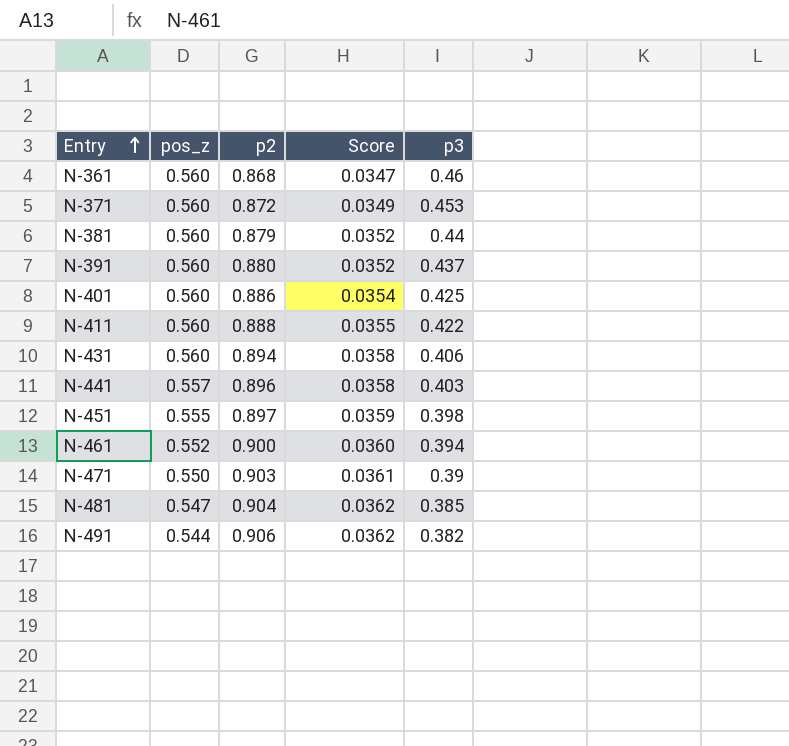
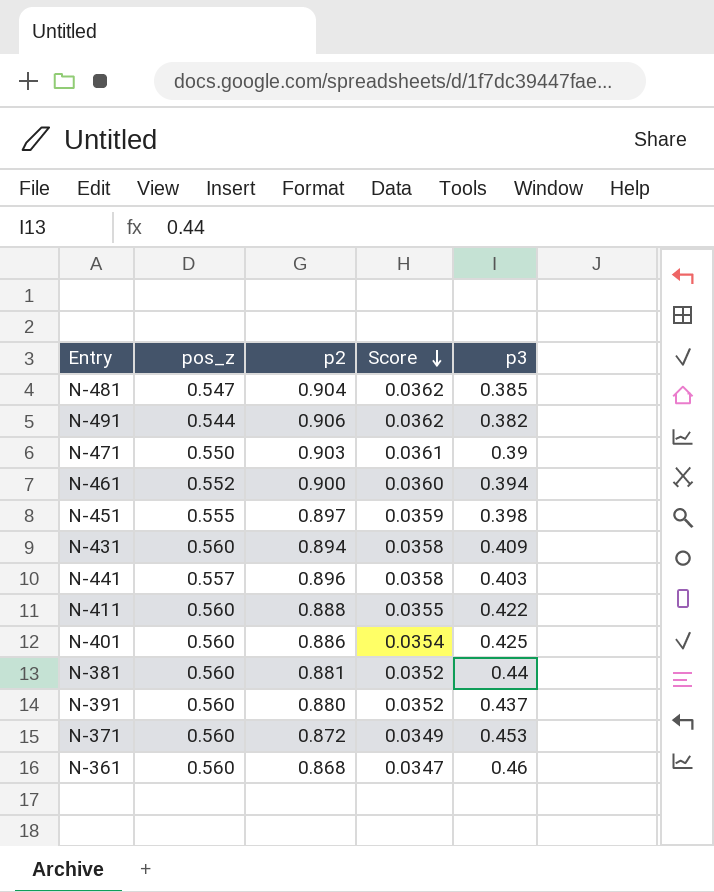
row order: Entry ascending -> Score descending
N-431 | p3: 0.406 -> 0.409
N-381 | p2: 0.879 -> 0.881

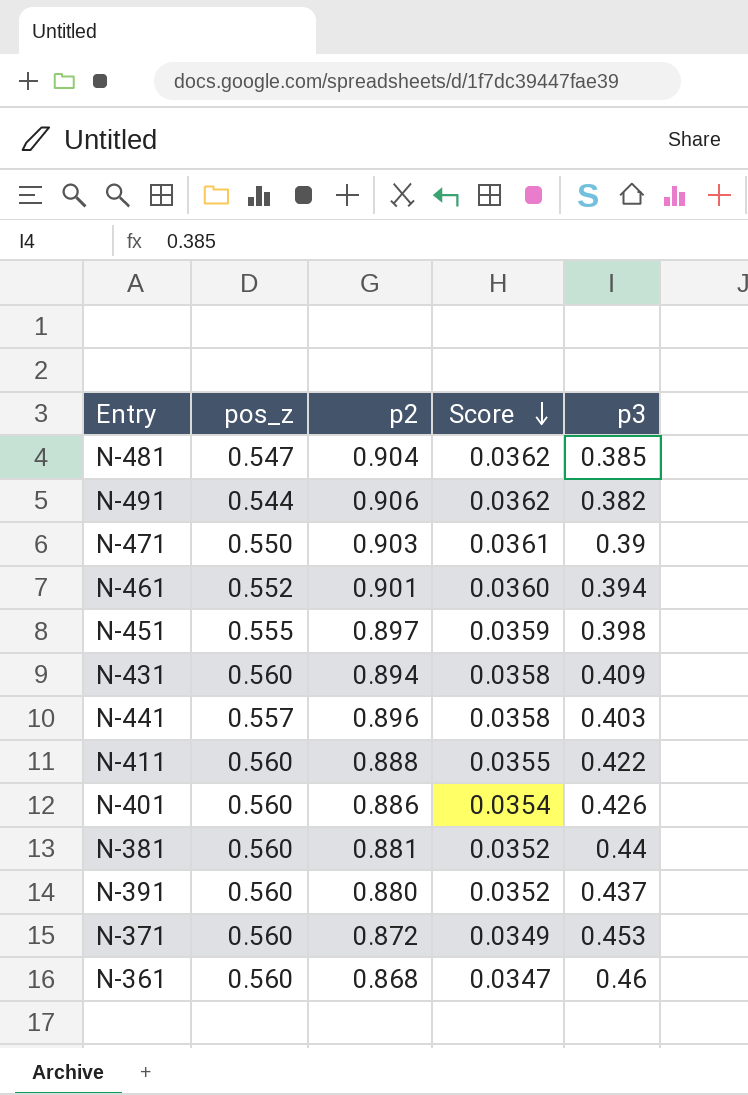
N-461 | p2: 0.900 -> 0.901
N-401 | p3: 0.425 -> 0.426

